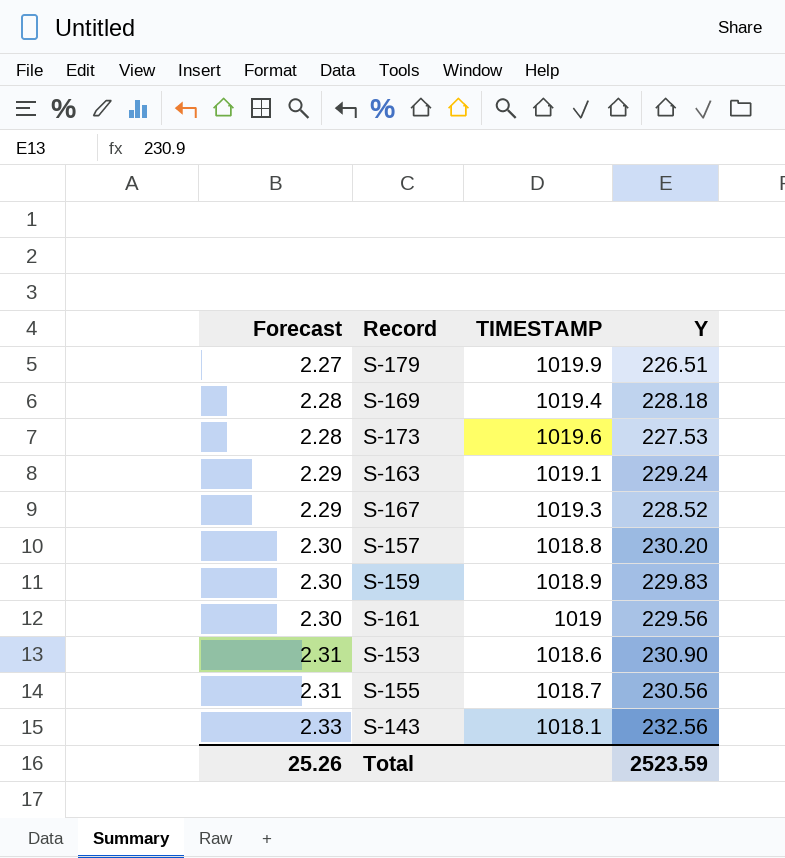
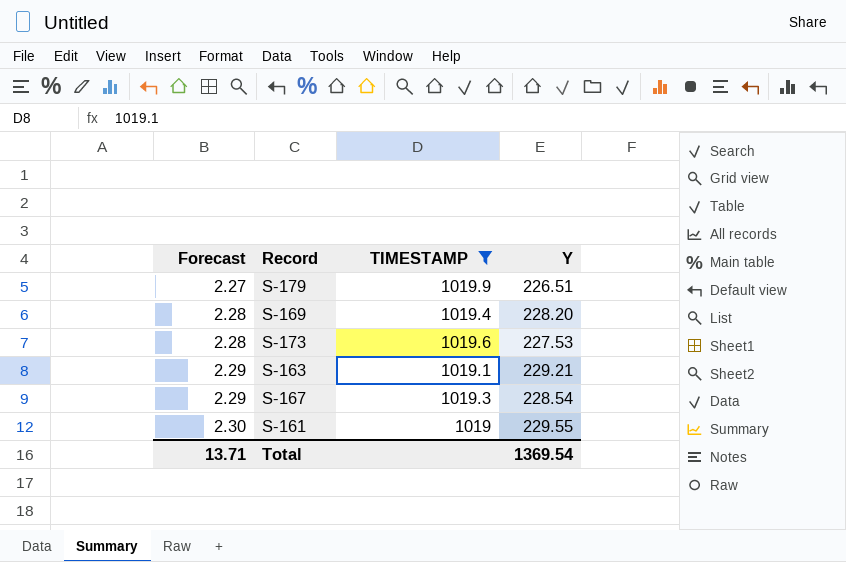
filter: none -> TIMESTAMP >= 1019
S-169 | Y: 228.18 -> 228.20
S-163 | Y: 229.24 -> 229.21
S-167 | Y: 228.52 -> 228.54
S-161 | Y: 229.56 -> 229.55
Total | Forecast: 25.26 -> 13.71
Total | Y: 2523.59 -> 1369.54

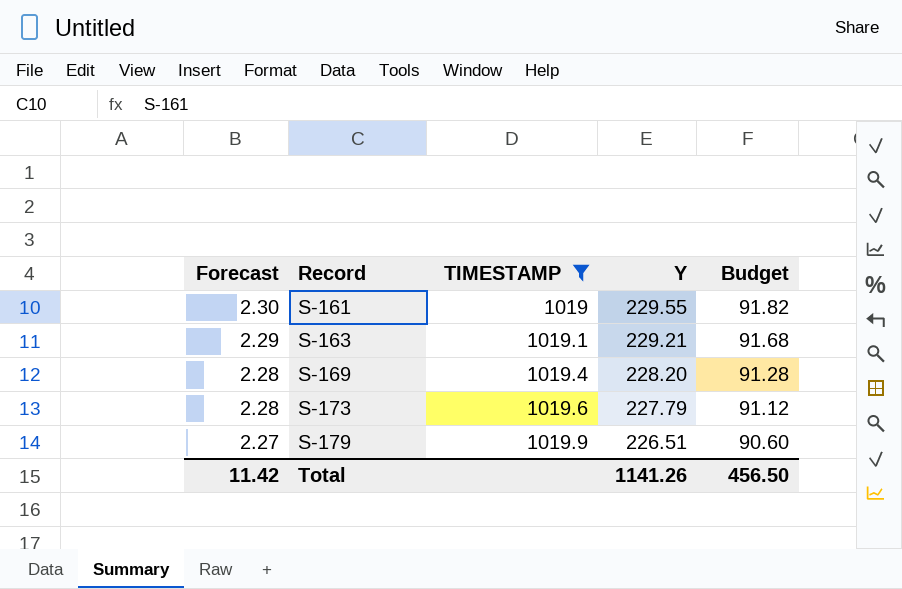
row order: Forecast ascending -> Forecast descending
column Budget | formula: none -> [Y] * 0.4
row S-167: 2.29 | 1019.3 | 228.54 -> none
S-173 | Y: 227.53 -> 227.79
Total | Forecast: 13.71 -> 11.42
Total | Y: 1369.54 -> 1141.26

